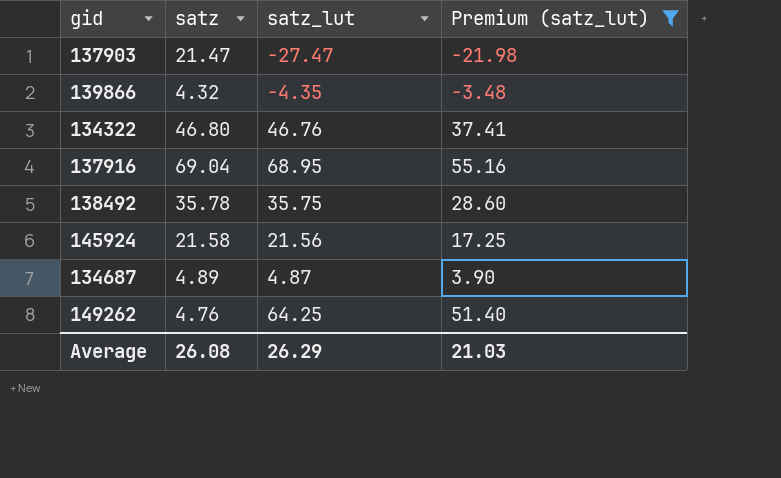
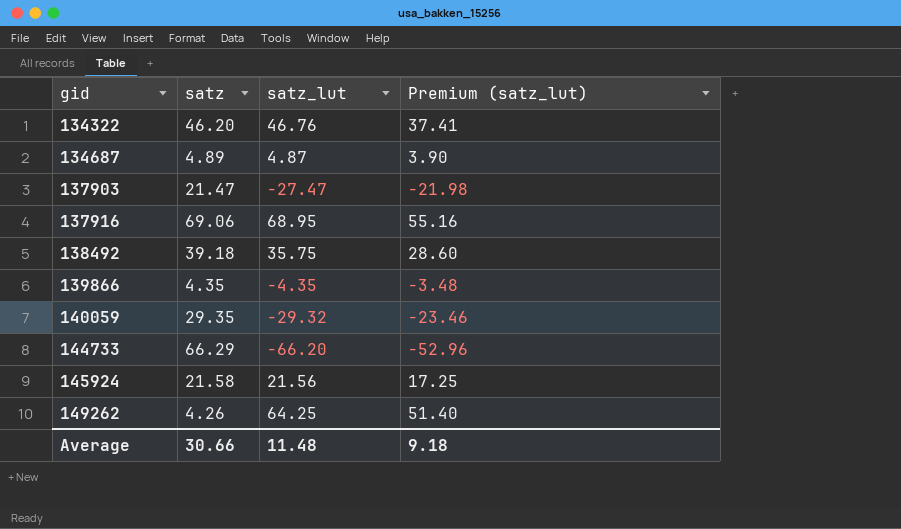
filter: Premium (satz_lut) >= -21.98 -> none
row order: none -> gid ascending
134322 | satz: 46.80 -> 46.20
137916 | satz: 69.04 -> 69.06
138492 | satz: 35.78 -> 39.18
139866 | satz: 4.32 -> 4.35
149262 | satz: 4.76 -> 4.26
Average | satz: 26.08 -> 30.66
Average | satz_lut: 26.29 -> 11.48
Average | Premium (satz_lut): 21.03 -> 9.18

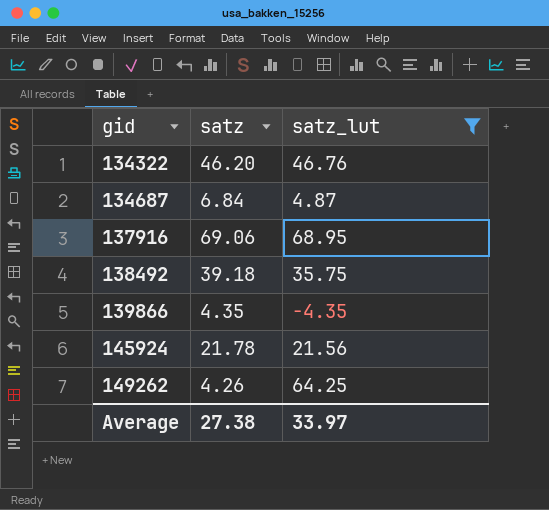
filter: none -> satz_lut >= -4.35
column Premium (satz_lut) | formula: [satz_lut] * 0.8 -> none
134687 | satz: 4.89 -> 6.84
145924 | satz: 21.58 -> 21.78
Average | satz: 30.66 -> 27.38
Average | satz_lut: 11.48 -> 33.97

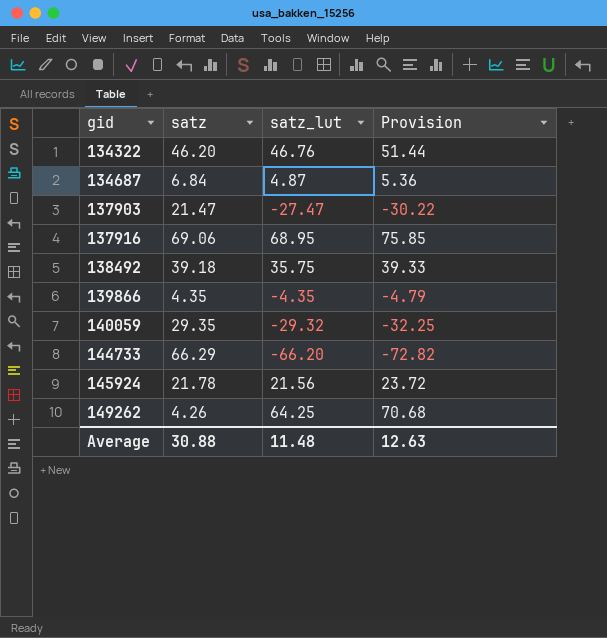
filter: satz_lut >= -4.35 -> none
column Provision | formula: none -> [satz_lut] * 1.1
Average | satz: 27.38 -> 30.88
Average | satz_lut: 33.97 -> 11.48

